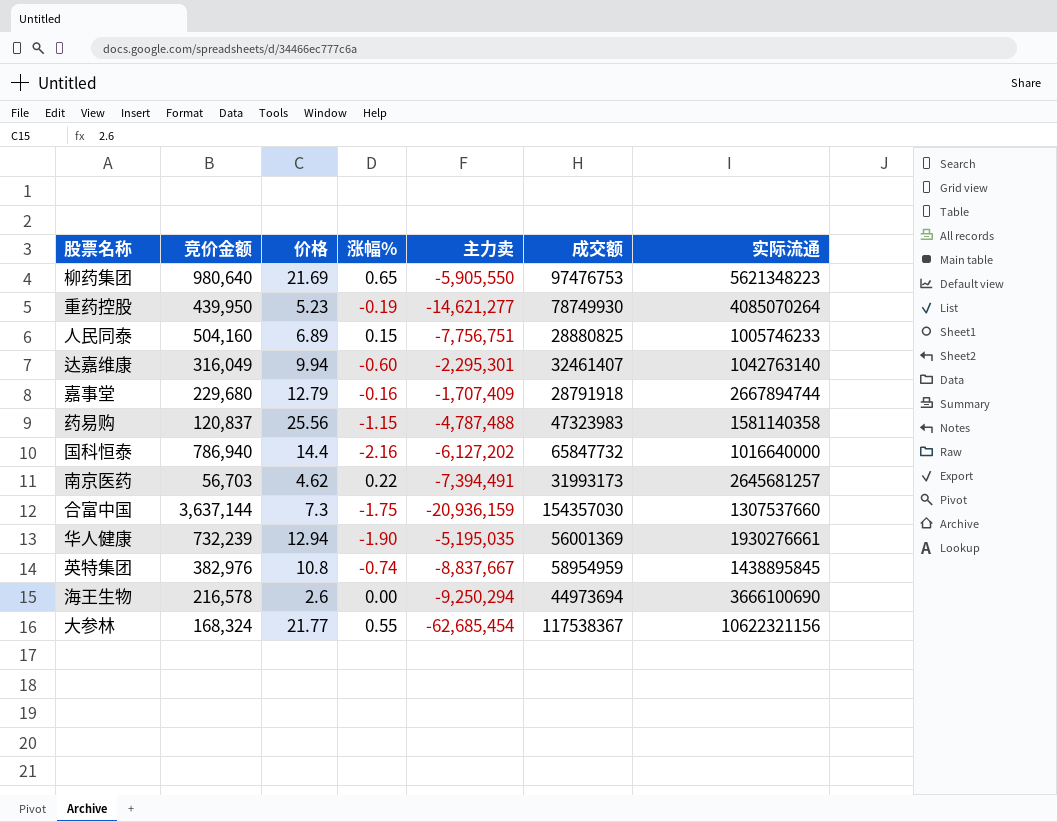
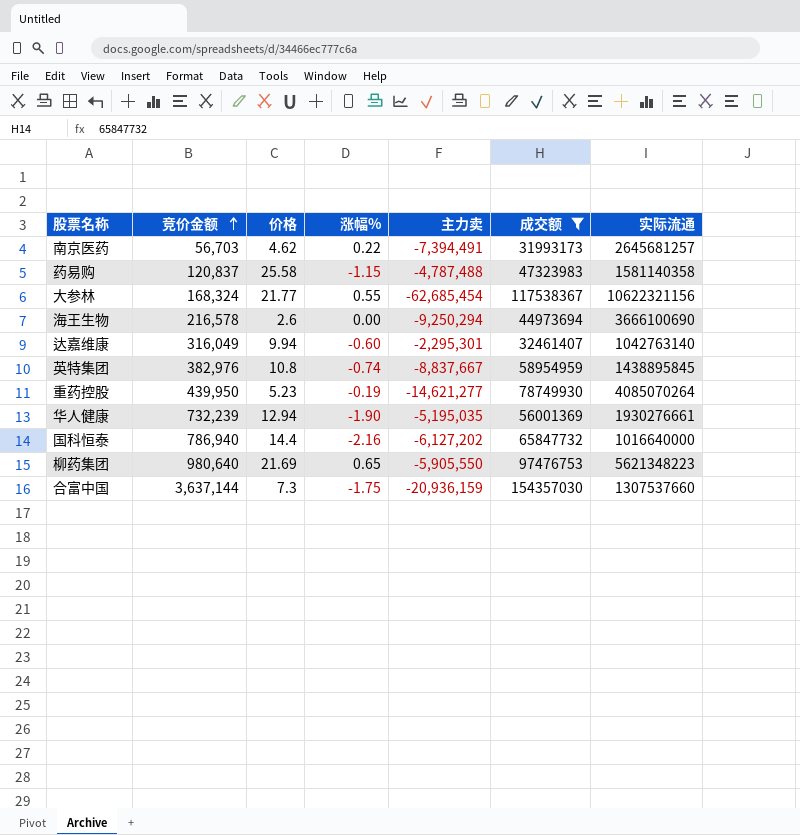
filter: none -> 成交额 >= 31993173
row order: none -> 竞价金额 ascending
药易购 | 价格: 25.56 -> 25.58

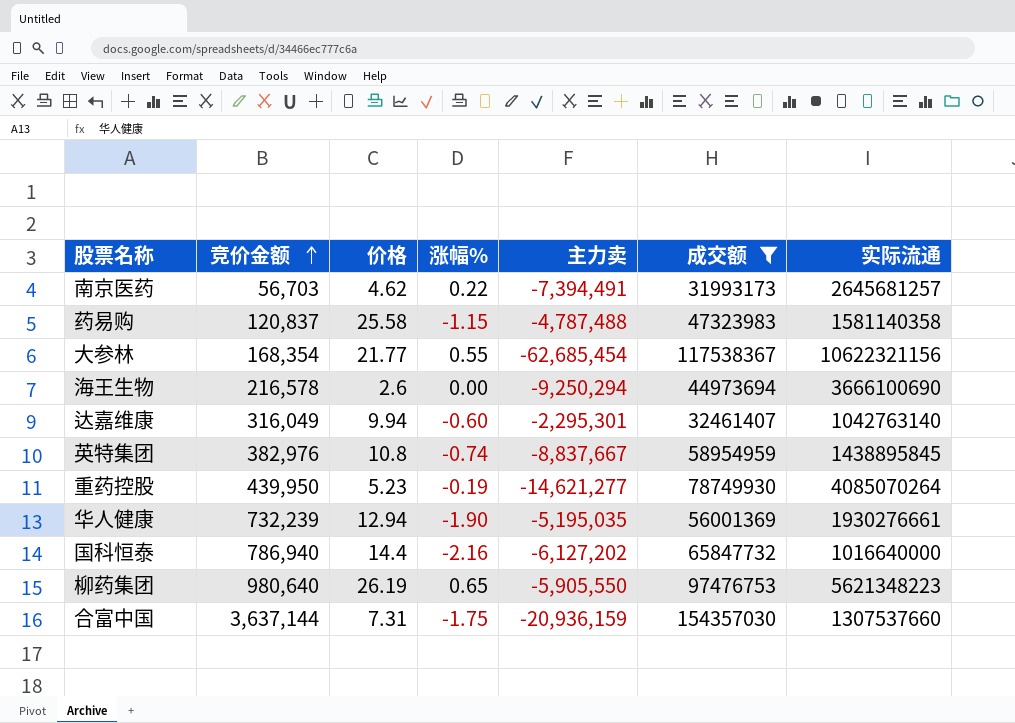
大参林 | 竞价金额: 168,324 -> 168,354
柳药集团 | 价格: 21.69 -> 26.19
合富中国 | 价格: 7.3 -> 7.31

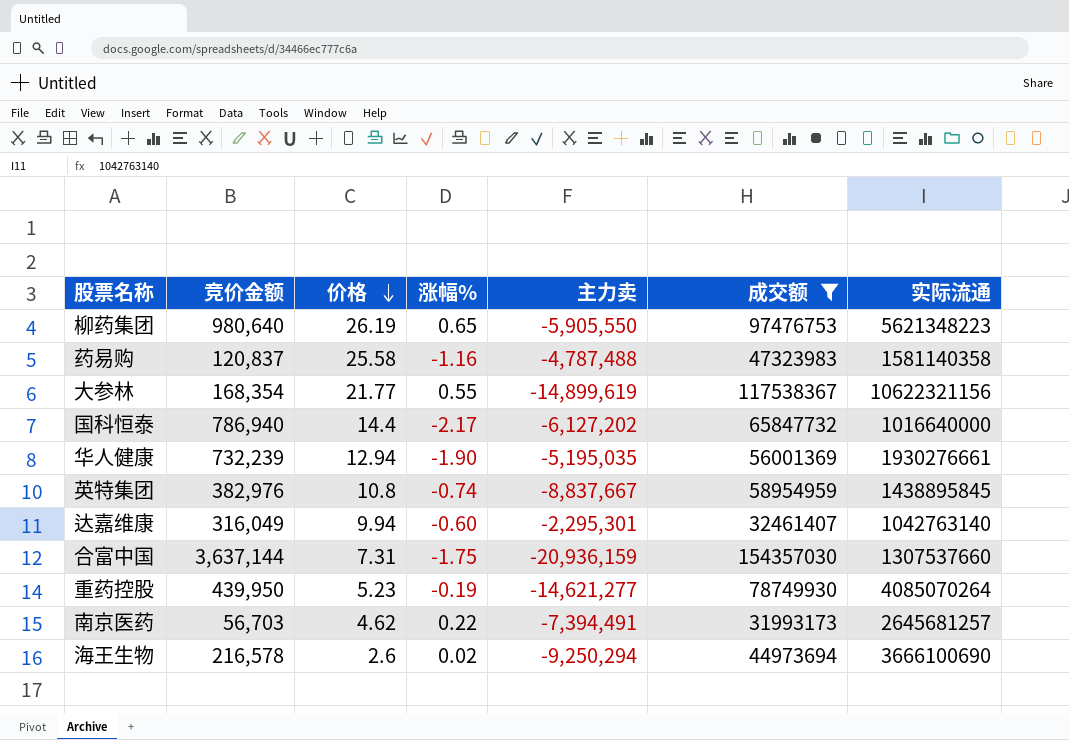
row order: 竞价金额 ascending -> 价格 descending
药易购 | 涨幅%: -1.15 -> -1.16
大参林 | 主力卖: -62,685,454 -> -14,899,619
国科恒泰 | 涨幅%: -2.16 -> -2.17
海王生物 | 涨幅%: 0.00 -> 0.02

